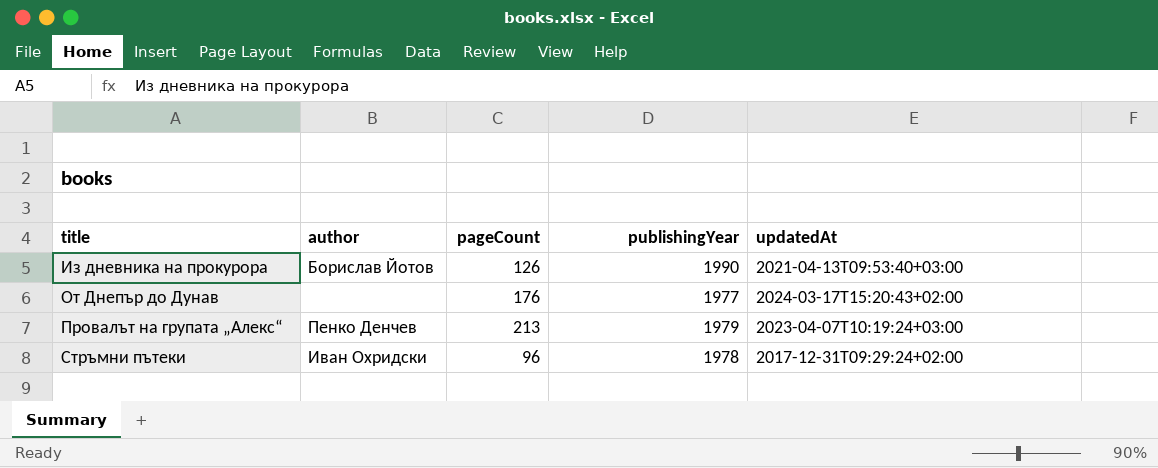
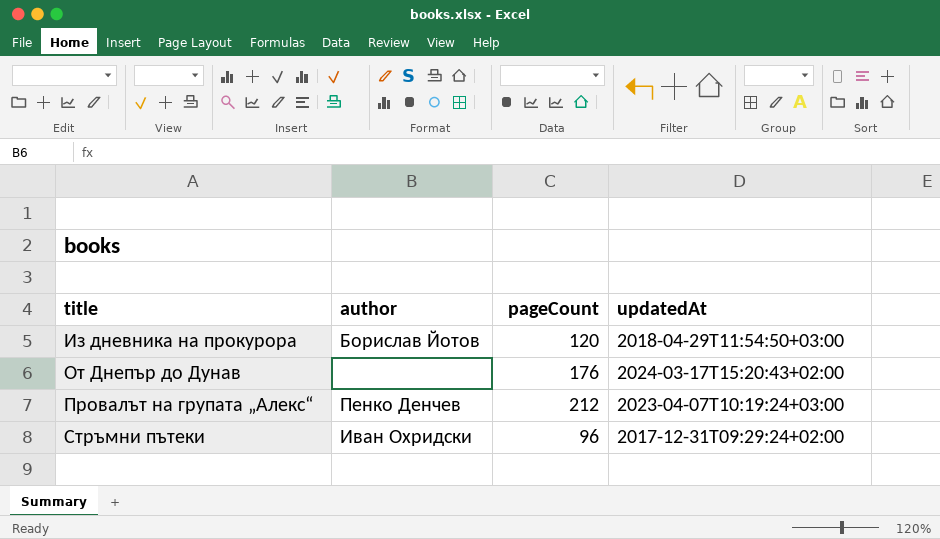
column publishingYear | position: 4 -> none
Из дневника на прокурора | pageCount: 126 -> 120
Из дневника на прокурора | updatedAt: 2021-04-13T09:53:40+03:00 -> 2018-04-29T11:54:50+03:00
Провалът на групата „Алекс“ | pageCount: 213 -> 212

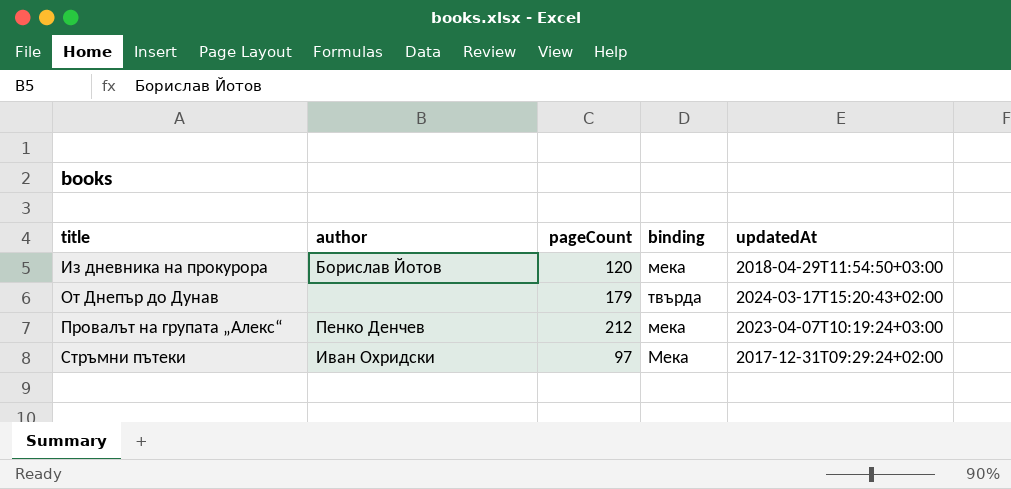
column binding | position: none -> 4
От Днепър до Дунав | pageCount: 176 -> 179
Стръмни пътеки | pageCount: 96 -> 97

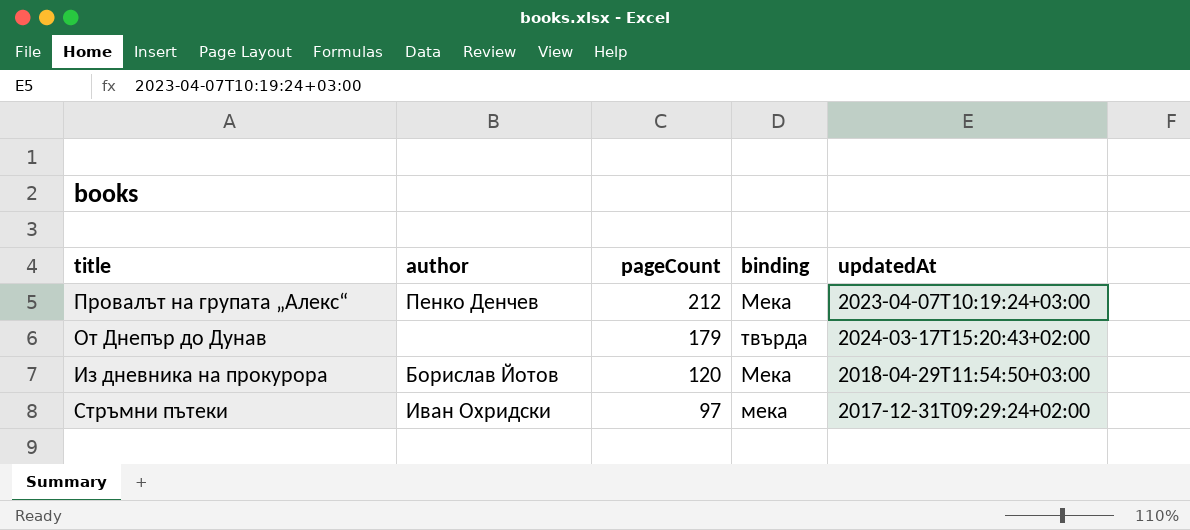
row order: title ascending -> pageCount descending
Провалът на групата „Алекс“ | binding: мека -> Мека
Из дневника на прокурора | binding: мека -> Мека
Стръмни пътеки | binding: Мека -> мека

